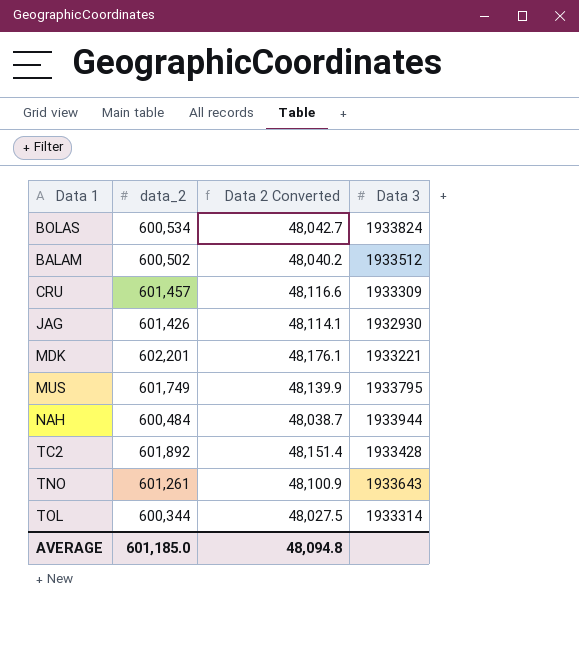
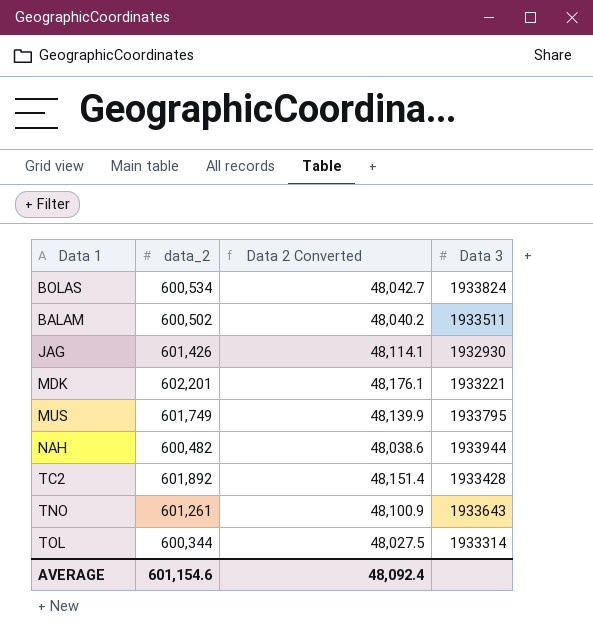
row CRU: 601,457 | 48,116.6 | 1933309 -> none
BALAM | Data 3: 1933512 -> 1933511
NAH | data_2: 600,484 -> 600,482
NAH | Data 2 Converted: 48,038.7 -> 48,038.6
AVERAGE | data_2: 601,185.0 -> 601,154.6
AVERAGE | Data 2 Converted: 48,094.8 -> 48,092.4

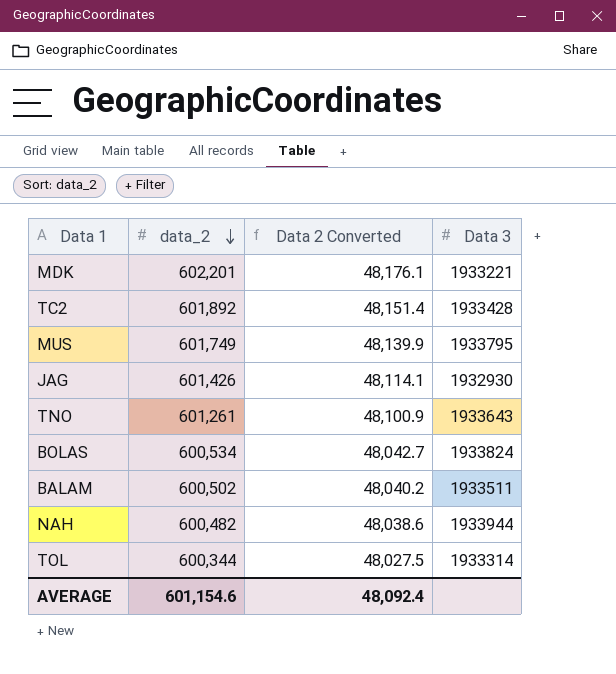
row order: none -> data_2 descending

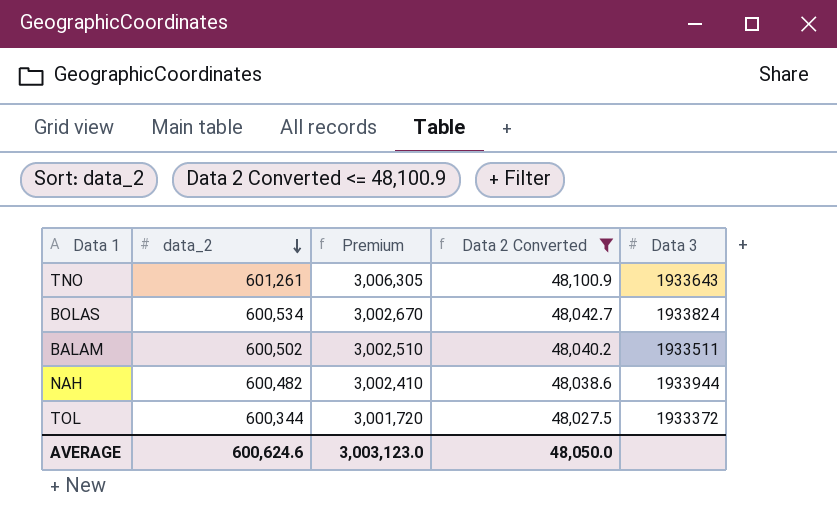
filter: none -> Data 2 Converted <= 48,100.9
column Premium | formula: none -> [data_2] * 5
TOL | Data 3: 1933314 -> 1933372
AVERAGE | data_2: 601,154.6 -> 600,624.6
AVERAGE | Data 2 Converted: 48,092.4 -> 48,050.0

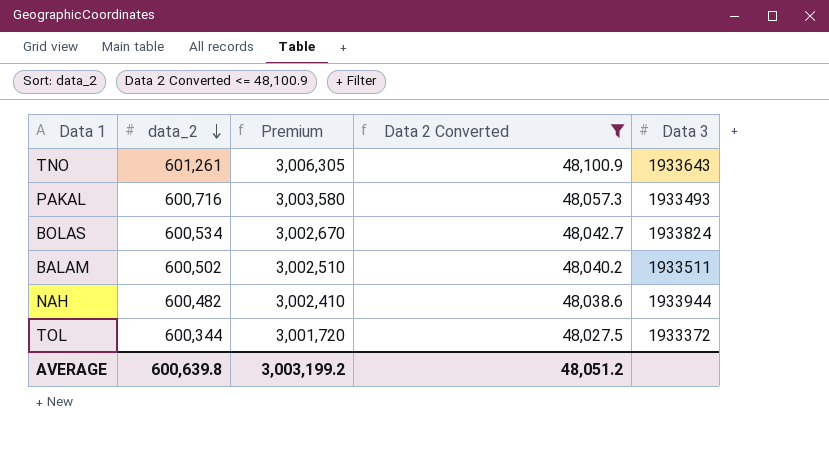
row PAKAL: none -> 600,716 | 3,003,580 | 48,057.3 | 1933493
AVERAGE | data_2: 600,624.6 -> 600,639.8
AVERAGE | Premium: 3,003,123.0 -> 3,003,199.2
AVERAGE | Data 2 Converted: 48,050.0 -> 48,051.2

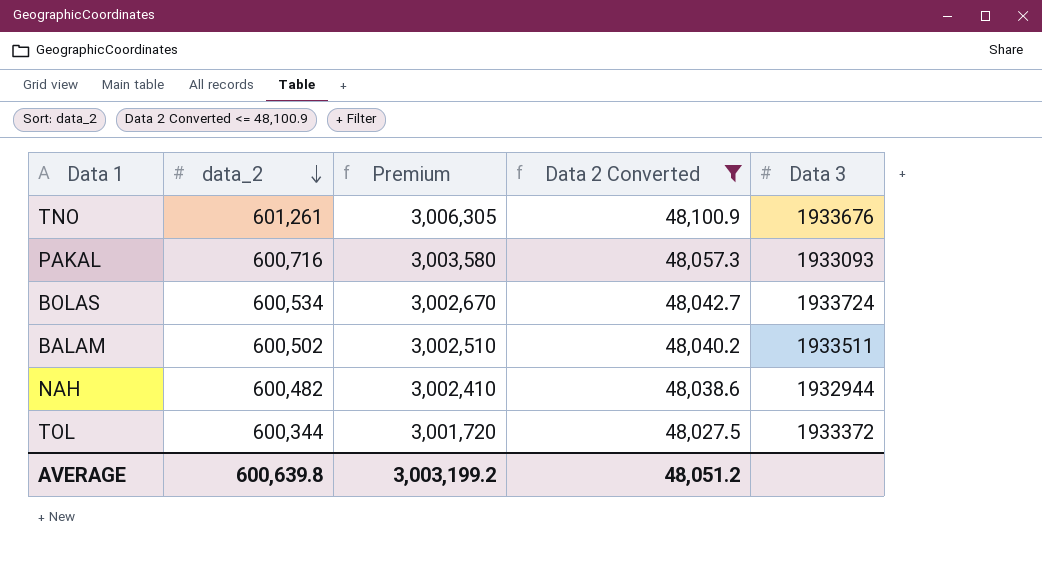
TNO | Data 3: 1933643 -> 1933676
PAKAL | Data 3: 1933493 -> 1933093
BOLAS | Data 3: 1933824 -> 1933724
NAH | Data 3: 1933944 -> 1932944

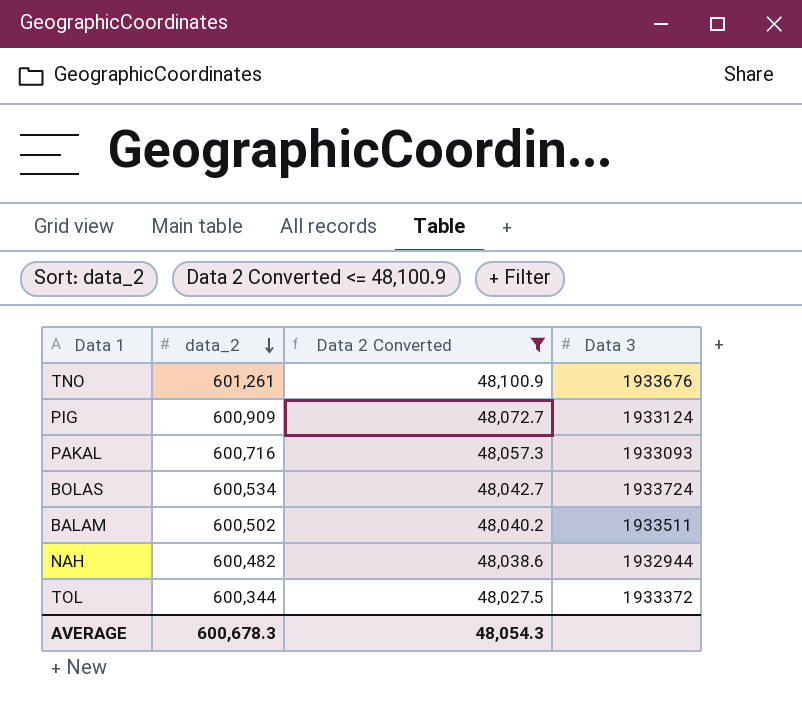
column Premium | formula: [data_2] * 5 -> none
row PIG: none -> 600,909 | 48,072.7 | 1933124
AVERAGE | data_2: 600,639.8 -> 600,678.3
AVERAGE | Data 2 Converted: 48,051.2 -> 48,054.3

